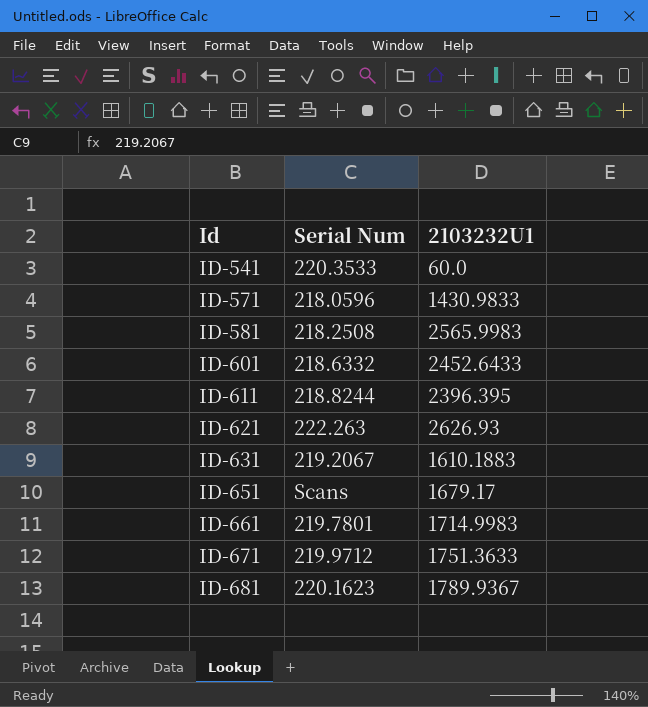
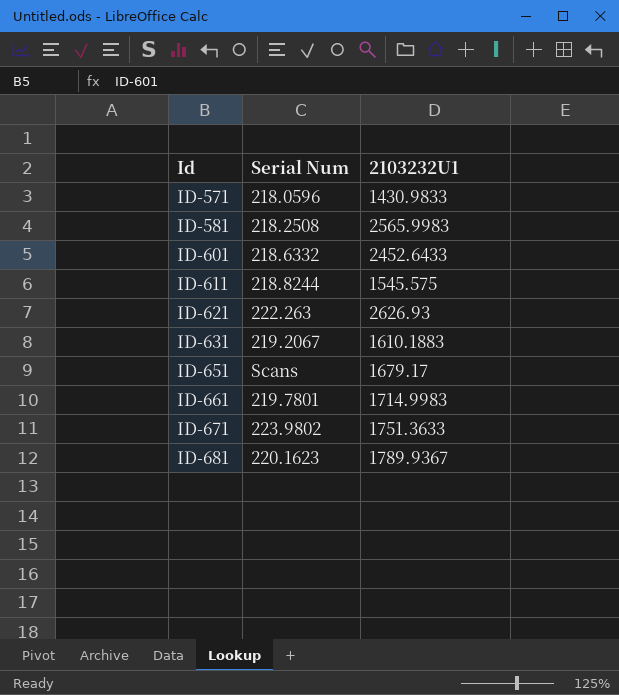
row ID-541: 220.3533 | 60.0 -> none
ID-611 | 2103232U1: 2396.395 -> 1545.575
ID-671 | Serial Num: 219.9712 -> 223.9802

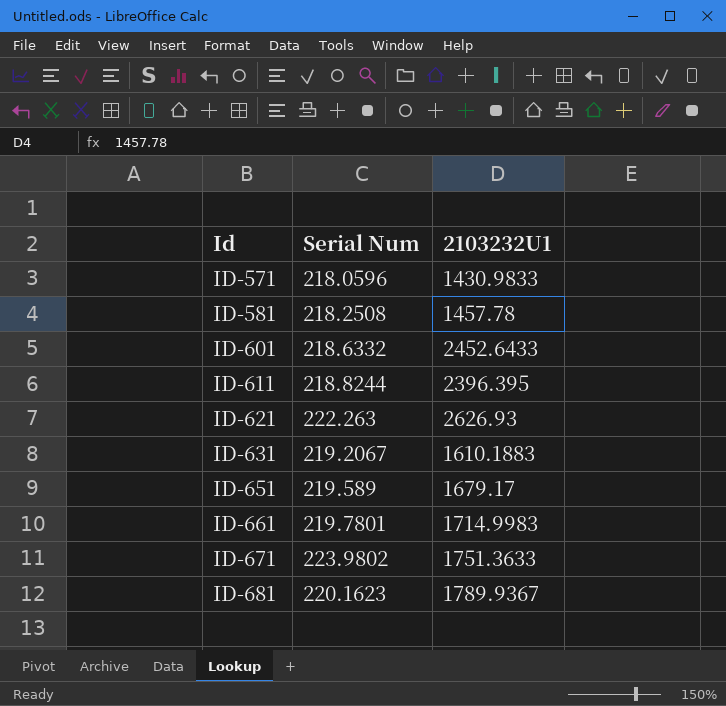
ID-581 | 2103232U1: 2565.9983 -> 1457.78
ID-611 | 2103232U1: 1545.575 -> 2396.395
ID-651 | Serial Num: Scans -> 219.589

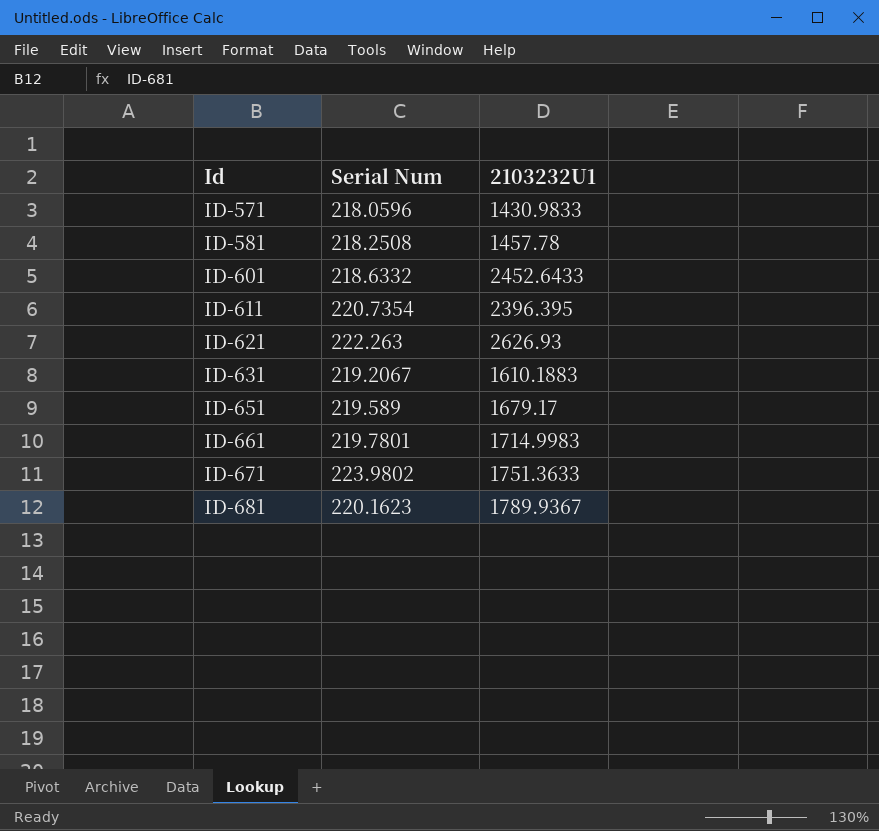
ID-611 | Serial Num: 218.8244 -> 220.7354

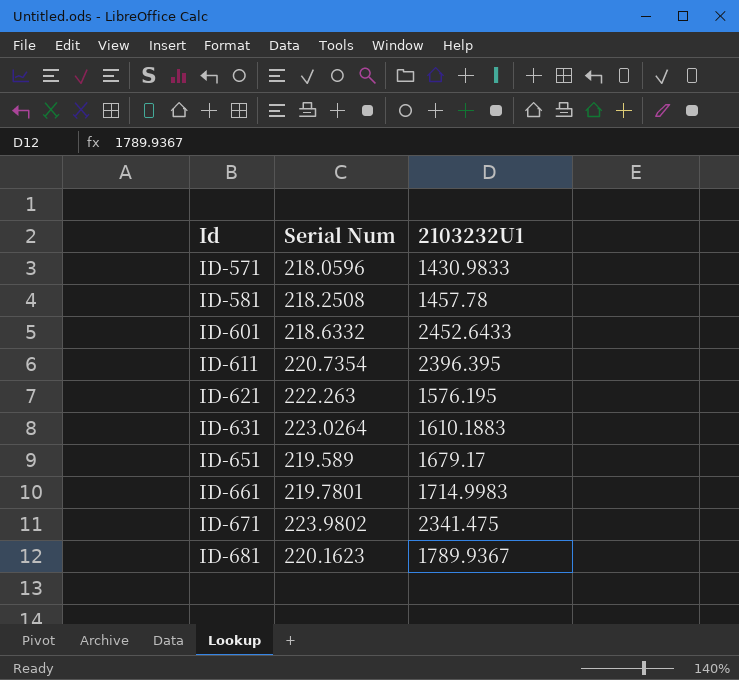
ID-621 | 2103232U1: 2626.93 -> 1576.195
ID-631 | Serial Num: 219.2067 -> 223.0264
ID-671 | 2103232U1: 1751.3633 -> 2341.475

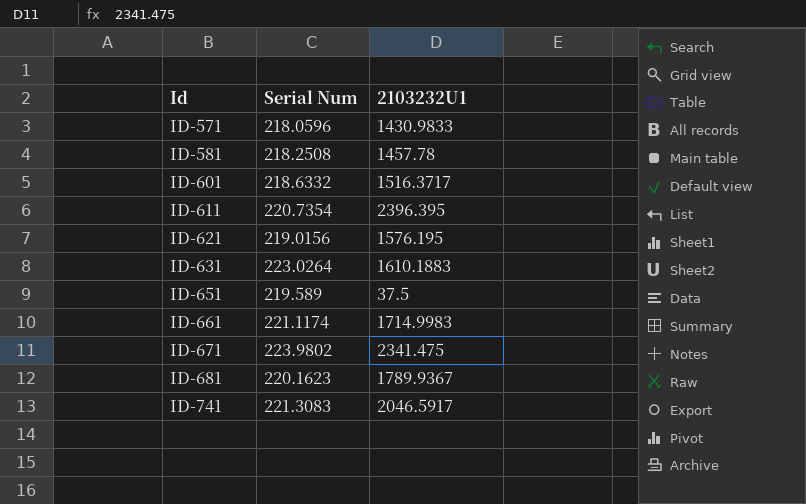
ID-601 | 2103232U1: 2452.6433 -> 1516.3717
ID-621 | Serial Num: 222.263 -> 219.0156
ID-651 | 2103232U1: 1679.17 -> 37.5
ID-661 | Serial Num: 219.7801 -> 221.1174
row ID-741: none -> 221.3083 | 2046.5917

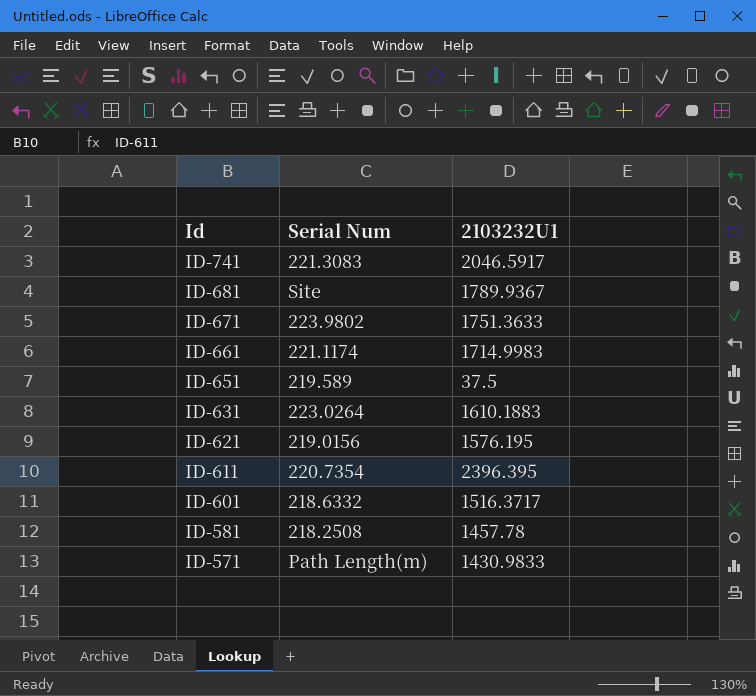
row order: Id ascending -> Id descending
ID-681 | Serial Num: 220.1623 -> Site
ID-671 | 2103232U1: 2341.475 -> 1751.3633
ID-571 | Serial Num: 218.0596 -> Path Length(m)

